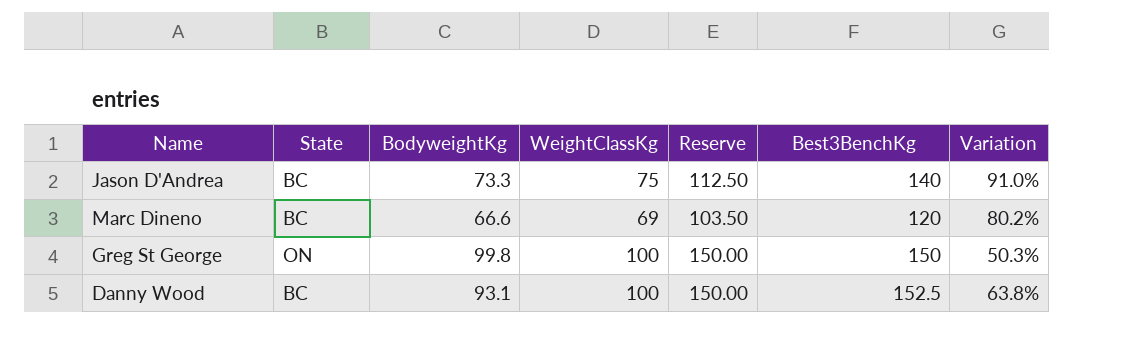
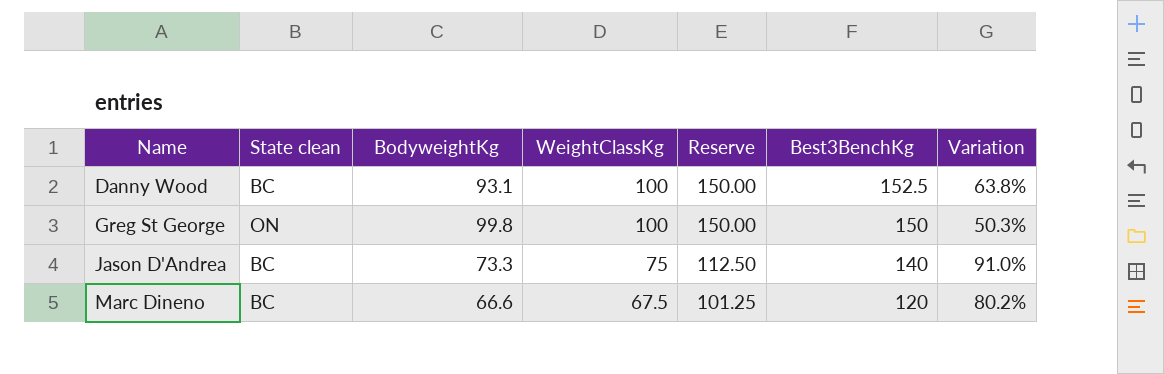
row order: none -> Name ascending
column name: State -> State clean
Marc Dineno | WeightClassKg: 69 -> 67.5
Marc Dineno | Reserve: 103.50 -> 101.25

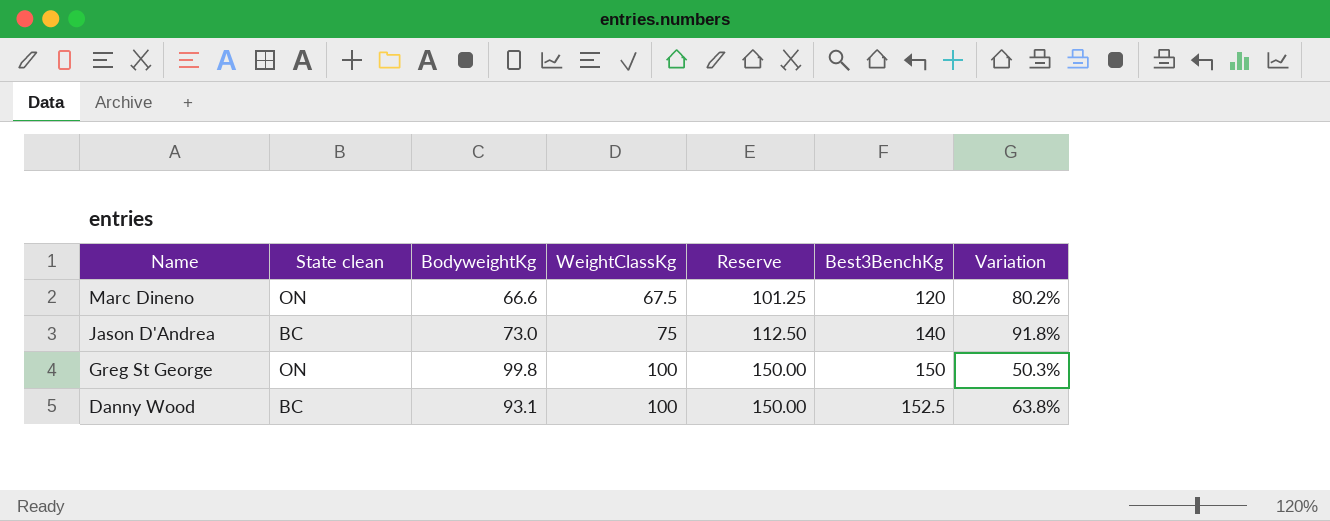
row order: Name ascending -> Name descending
Marc Dineno | State clean: BC -> ON
Jason D'Andrea | BodyweightKg: 73.3 -> 73.0
Jason D'Andrea | Variation: 91.0% -> 91.8%

